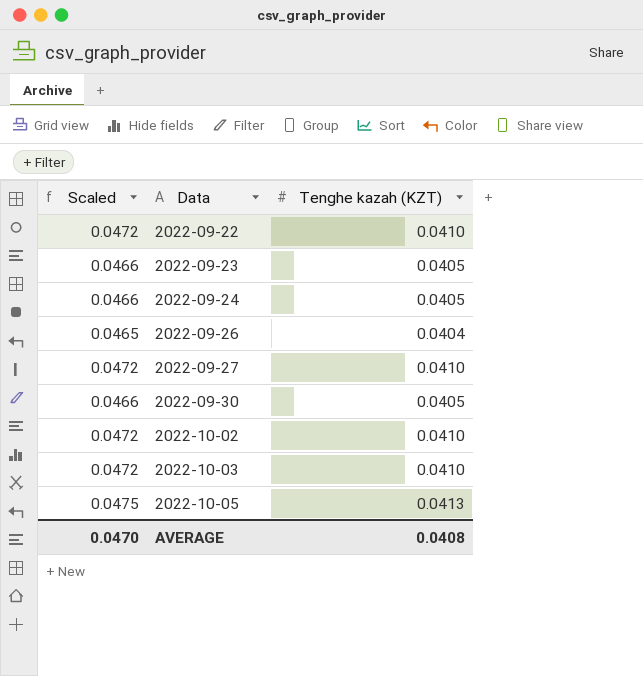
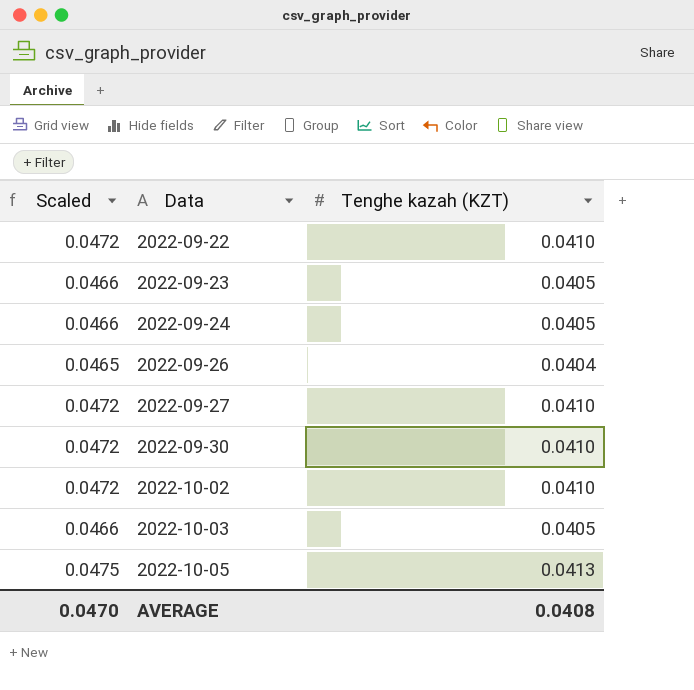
2022-09-30 | Scaled: 0.0466 -> 0.0472
2022-09-30 | Tenghe kazah (KZT): 0.0405 -> 0.0410
2022-10-03 | Scaled: 0.0472 -> 0.0466
2022-10-03 | Tenghe kazah (KZT): 0.0410 -> 0.0405

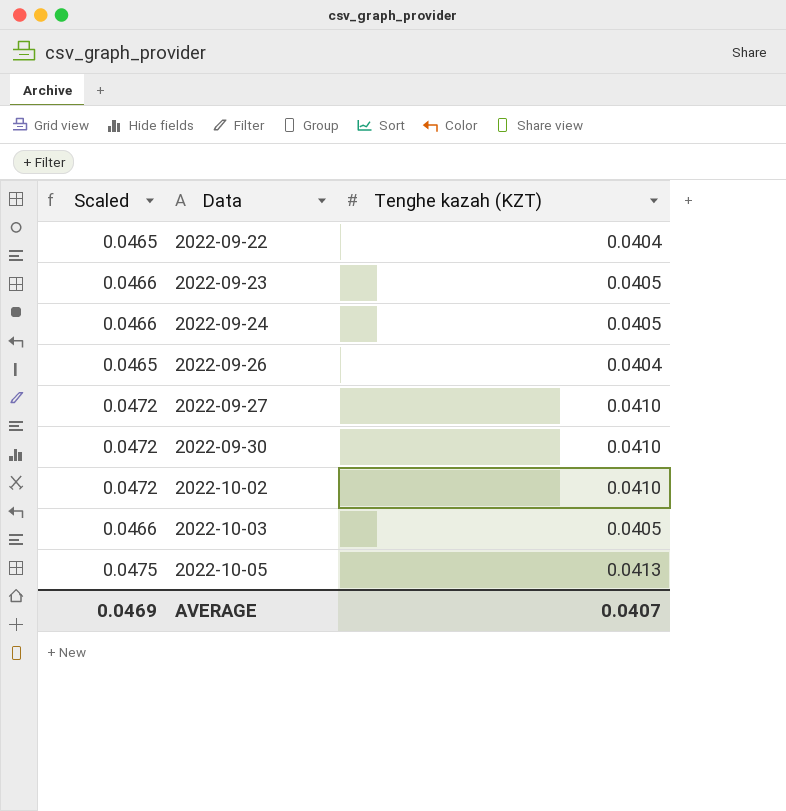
2022-09-22 | Scaled: 0.0472 -> 0.0465
2022-09-22 | Tenghe kazah (KZT): 0.0410 -> 0.0404
AVERAGE | Scaled: 0.0470 -> 0.0469
AVERAGE | Tenghe kazah (KZT): 0.0408 -> 0.0407

